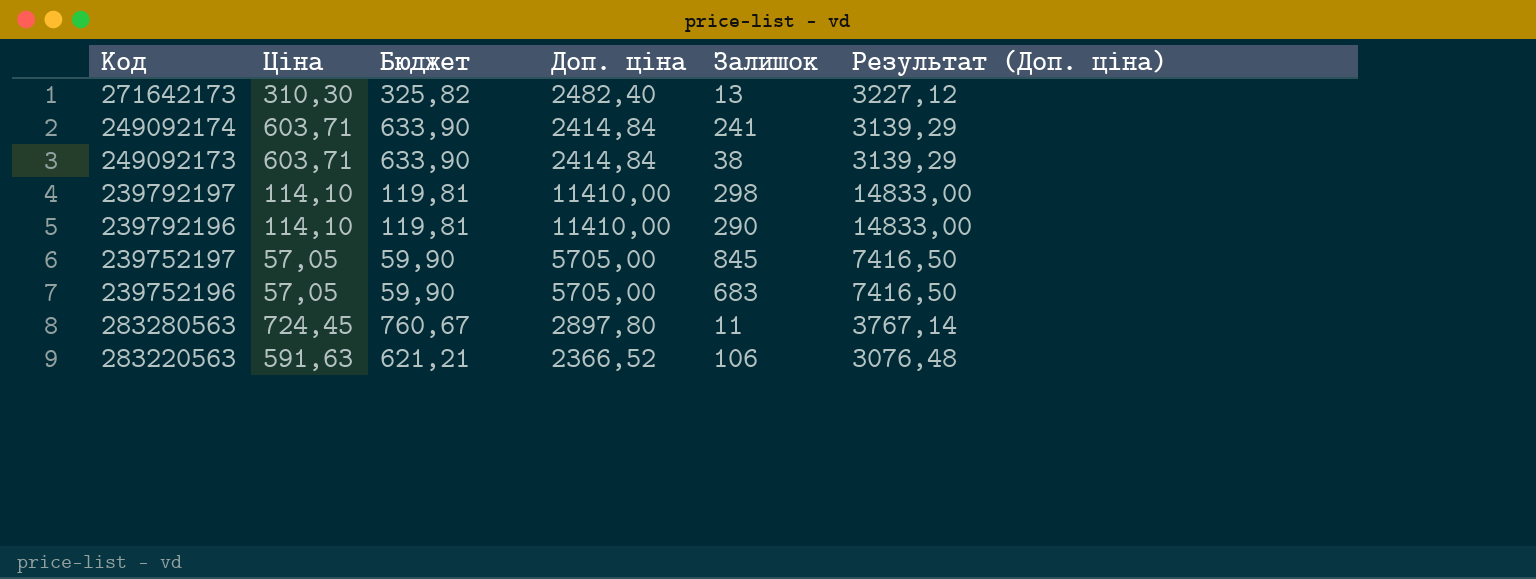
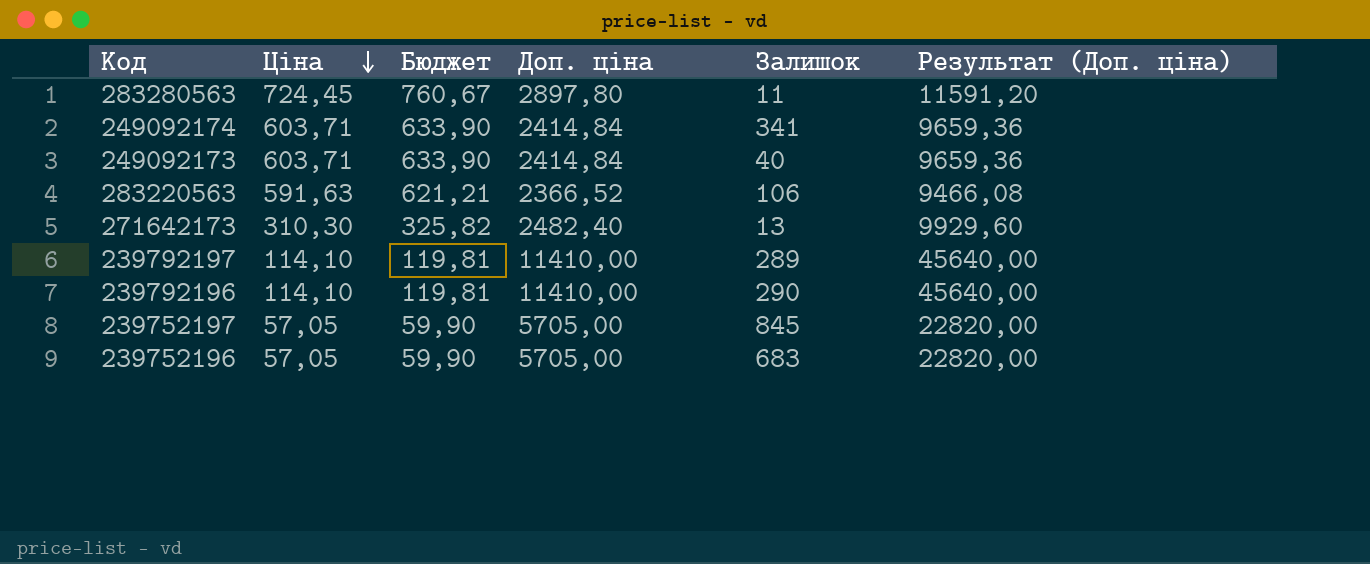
row order: none -> Ціна descending
column Результат (Доп. ціна) | formula: [Доп. ціна] * 1,3 -> [Доп. ціна] * 4
249092174 | Залишок: 241 -> 341
249092173 | Залишок: 38 -> 40
239792197 | Залишок: 298 -> 289

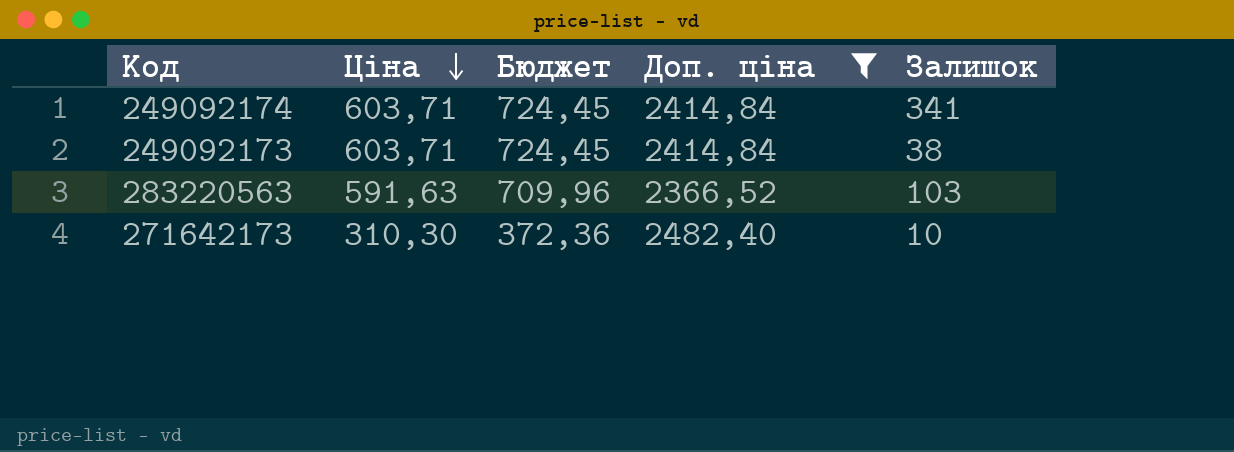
filter: none -> Доп. ціна <= 2482,40
column Результат (Доп. ціна) | formula: [Доп. ціна] * 4 -> none
column Бюджет | formula: [Ціна] * 1,05 -> [Ціна] * 1,2
249092173 | Залишок: 40 -> 38
283220563 | Залишок: 106 -> 103
271642173 | Залишок: 13 -> 10

